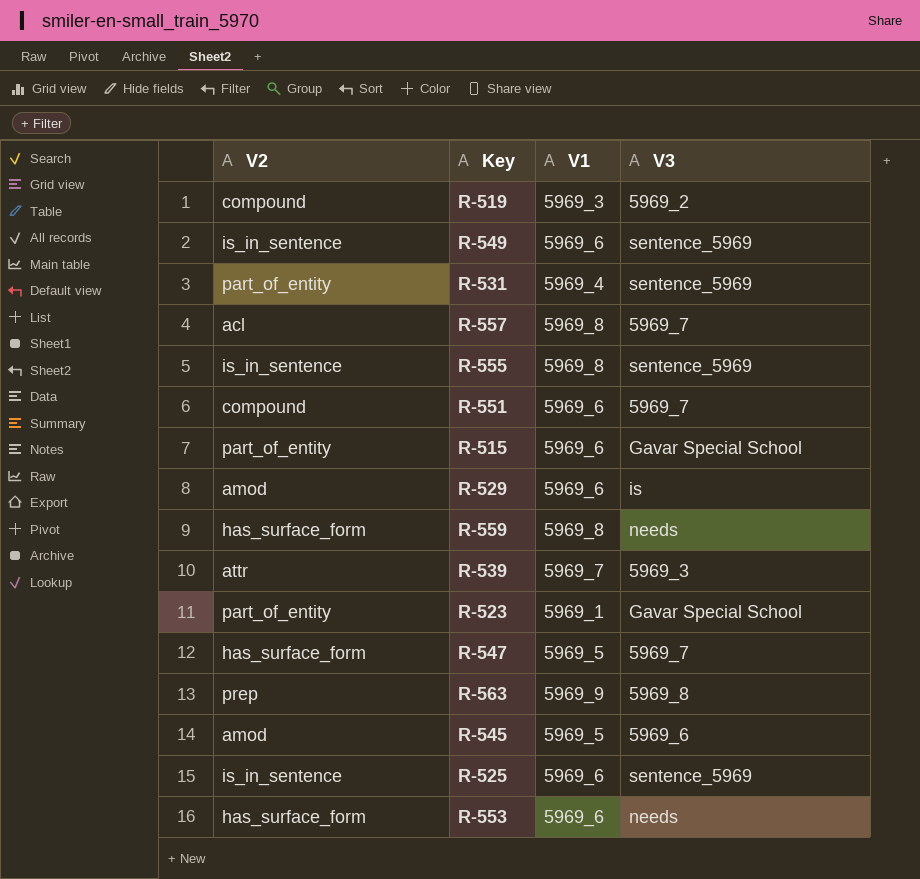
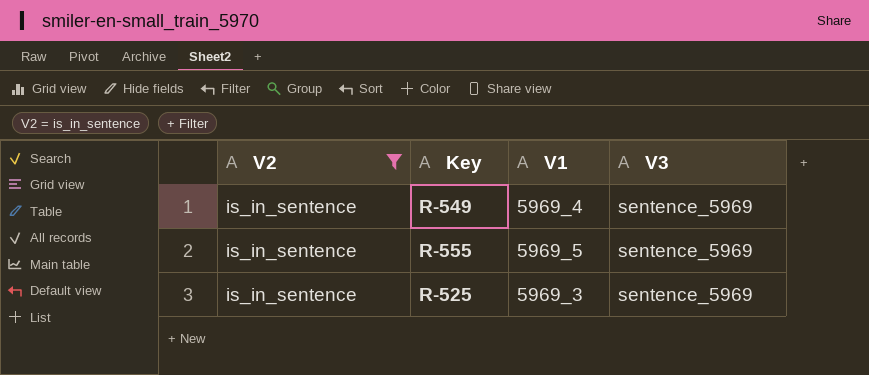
filter: none -> V2 = is_in_sentence
R-549 | V1: 5969_6 -> 5969_4
R-555 | V1: 5969_8 -> 5969_5
R-525 | V1: 5969_6 -> 5969_3

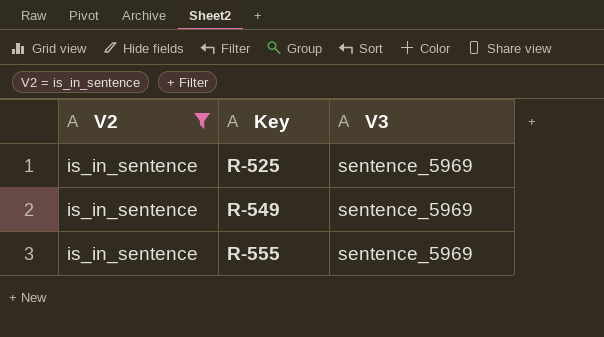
row order: none -> Key ascending
column V1 | position: 3 -> none

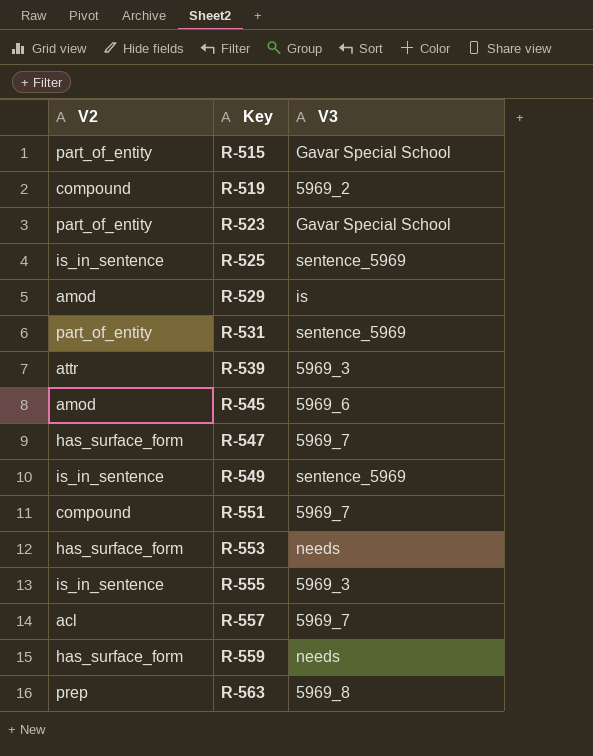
filter: V2 = is_in_sentence -> none
R-555 | V3: sentence_5969 -> 5969_3

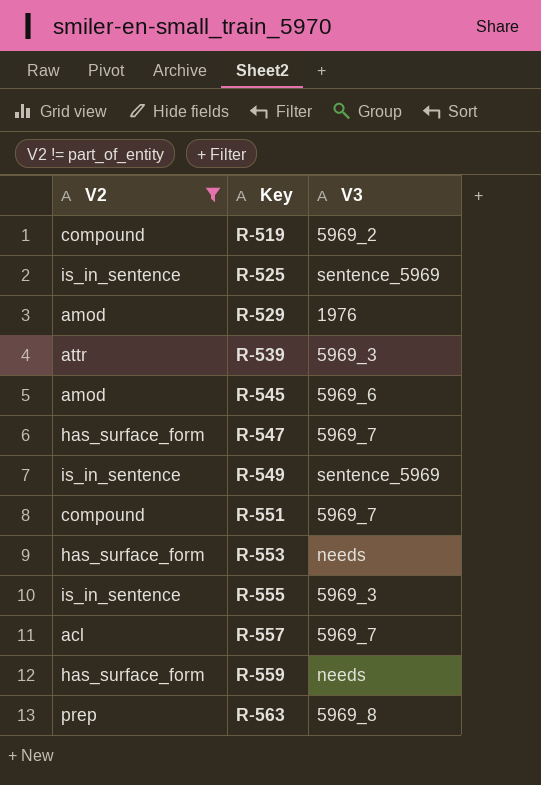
filter: none -> V2 != part_of_entity
R-529 | V3: is -> 1976

